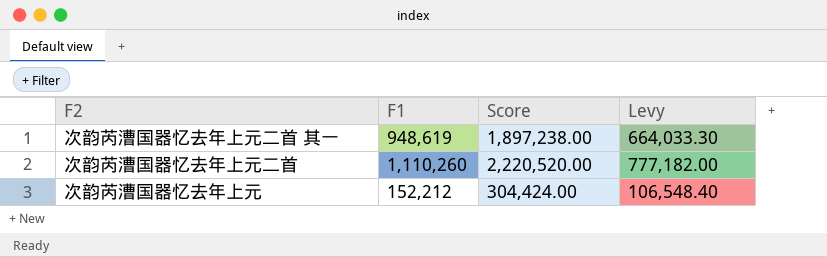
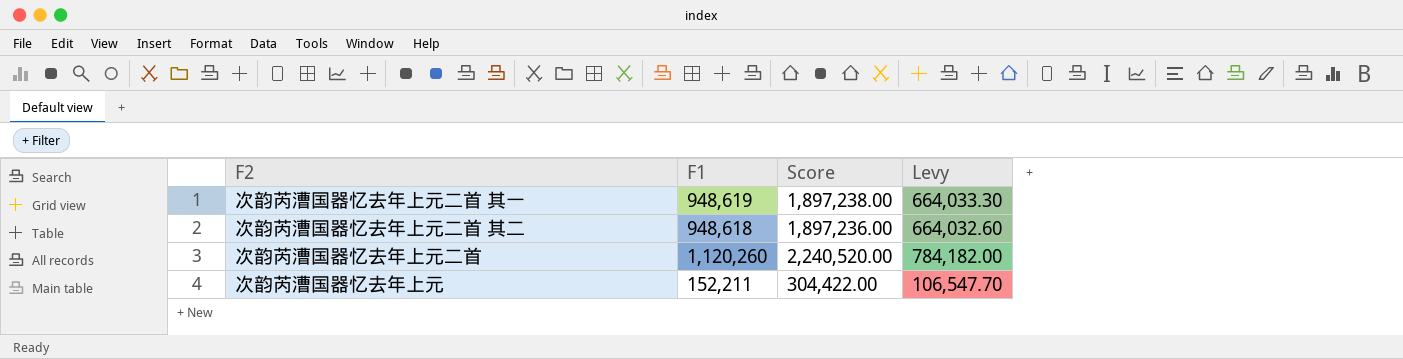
row 次韵芮漕国器忆去年上元二首 其二: none -> 948,618 | 1,897,236.00 | 664,032.60
次韵芮漕国器忆去年上元二首 | F1: 1,110,260 -> 1,120,260
次韵芮漕国器忆去年上元二首 | Score: 2,220,520.00 -> 2,240,520.00
次韵芮漕国器忆去年上元二首 | Levy: 777,182.00 -> 784,182.00
次韵芮漕国器忆去年上元 | F1: 152,212 -> 152,211
次韵芮漕国器忆去年上元 | Score: 304,424.00 -> 304,422.00
次韵芮漕国器忆去年上元 | Levy: 106,548.40 -> 106,547.70

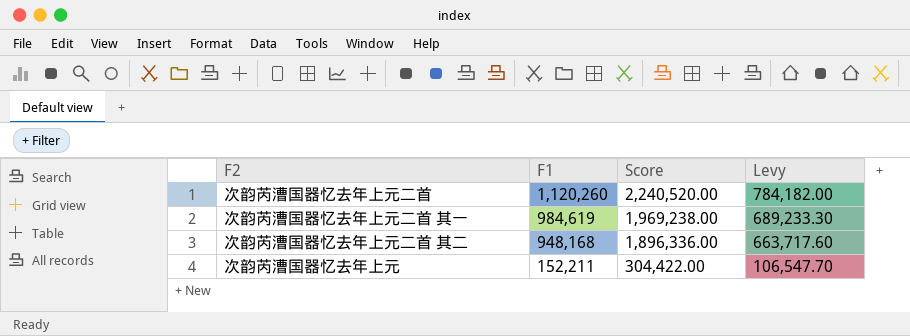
row order: none -> F1 descending
次韵芮漕国器忆去年上元二首 其一 | F1: 948,619 -> 984,619
次韵芮漕国器忆去年上元二首 其一 | Score: 1,897,238.00 -> 1,969,238.00
次韵芮漕国器忆去年上元二首 其一 | Levy: 664,033.30 -> 689,233.30
次韵芮漕国器忆去年上元二首 其二 | F1: 948,618 -> 948,168
次韵芮漕国器忆去年上元二首 其二 | Score: 1,897,236.00 -> 1,896,336.00
次韵芮漕国器忆去年上元二首 其二 | Levy: 664,032.60 -> 663,717.60

